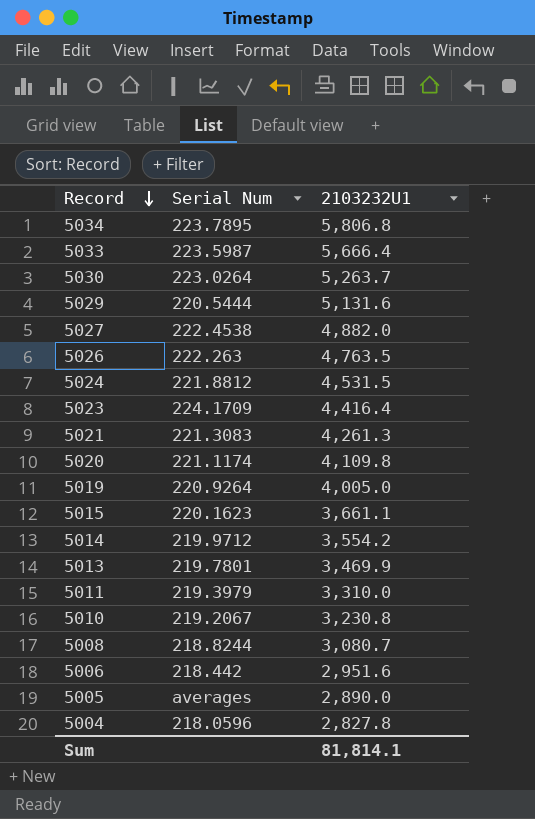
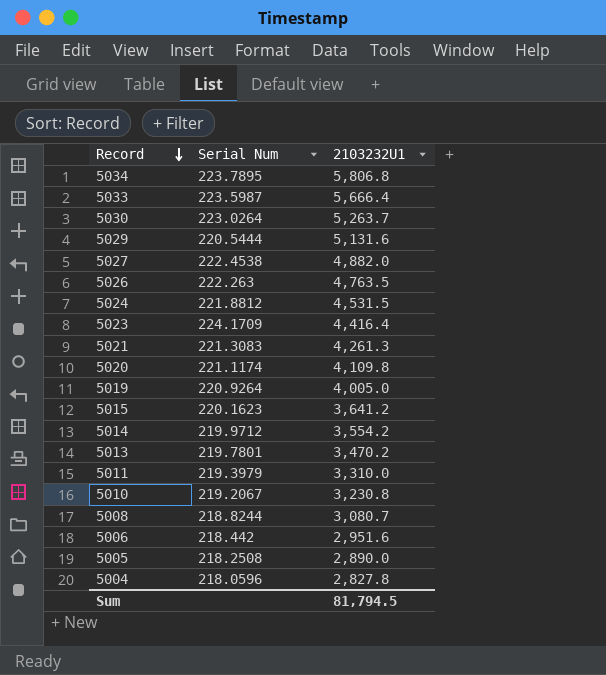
5015 | 2103232U1: 3,661.1 -> 3,641.2
5013 | 2103232U1: 3,469.9 -> 3,470.2
5005 | Serial Num: averages -> 218.2508
Sum | 2103232U1: 81,814.1 -> 81,794.5

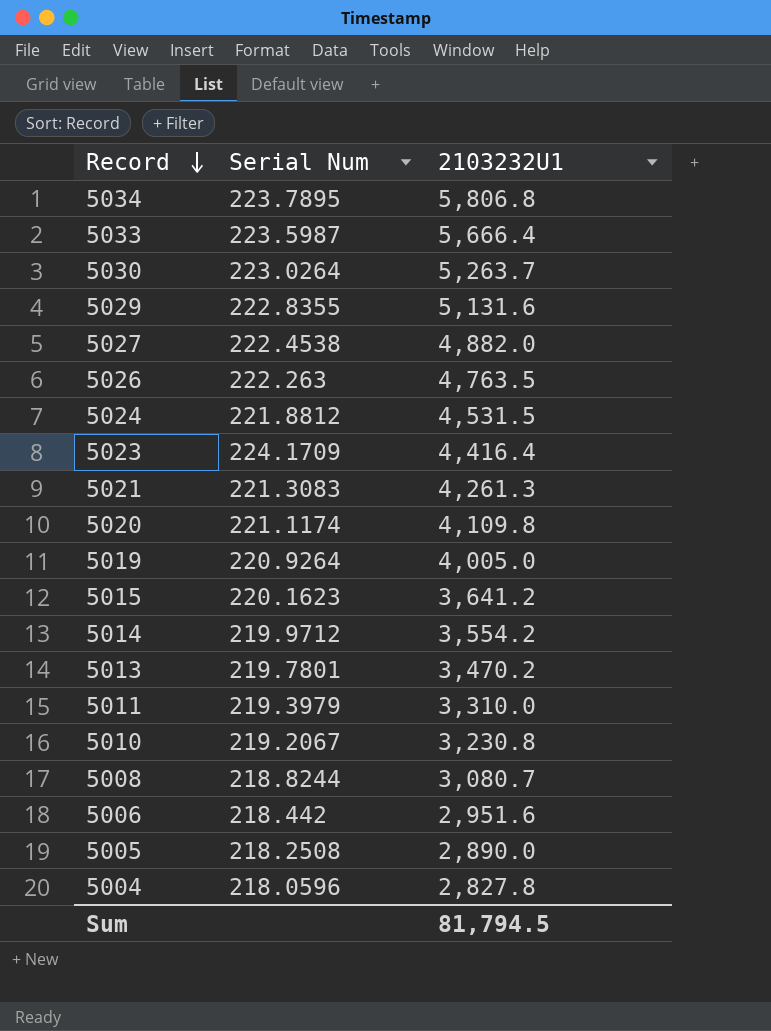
5029 | Serial Num: 220.5444 -> 222.8355

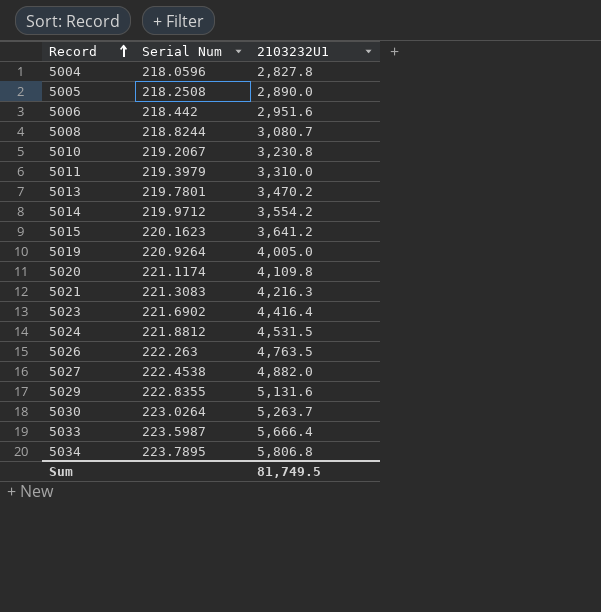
row order: Record descending -> Record ascending
5021 | 2103232U1: 4,261.3 -> 4,216.3
5023 | Serial Num: 224.1709 -> 221.6902
Sum | 2103232U1: 81,794.5 -> 81,749.5

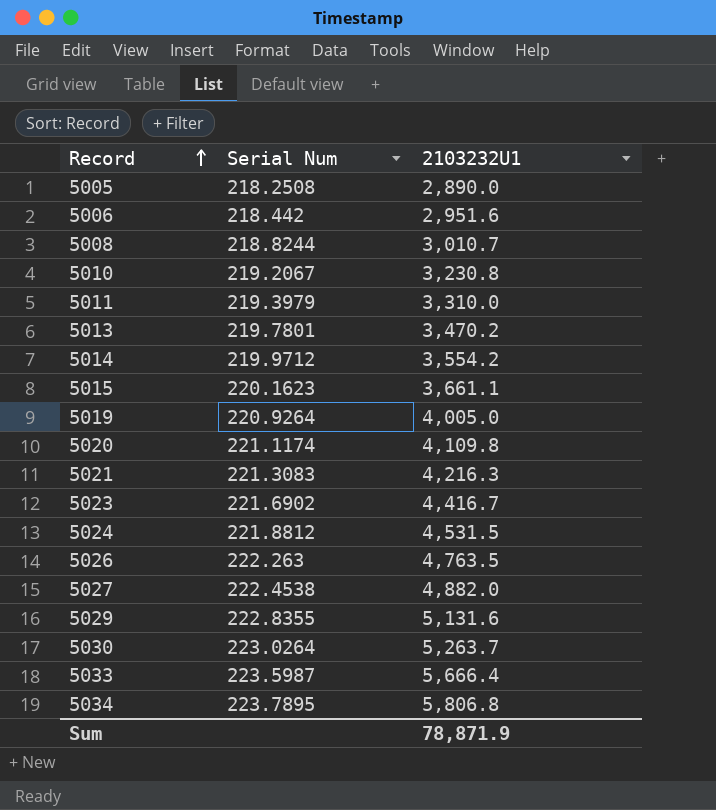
row 5004: 218.0596 | 2,827.8 -> none
5008 | 2103232U1: 3,080.7 -> 3,010.7
5015 | 2103232U1: 3,641.2 -> 3,661.1
5023 | 2103232U1: 4,416.4 -> 4,416.7
Sum | 2103232U1: 81,749.5 -> 78,871.9

